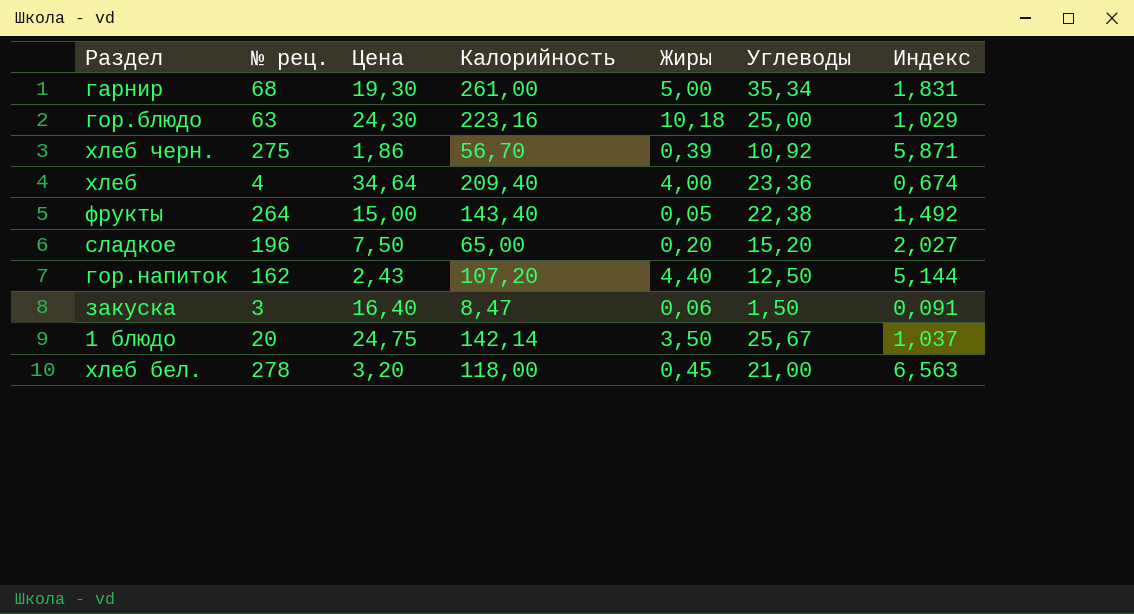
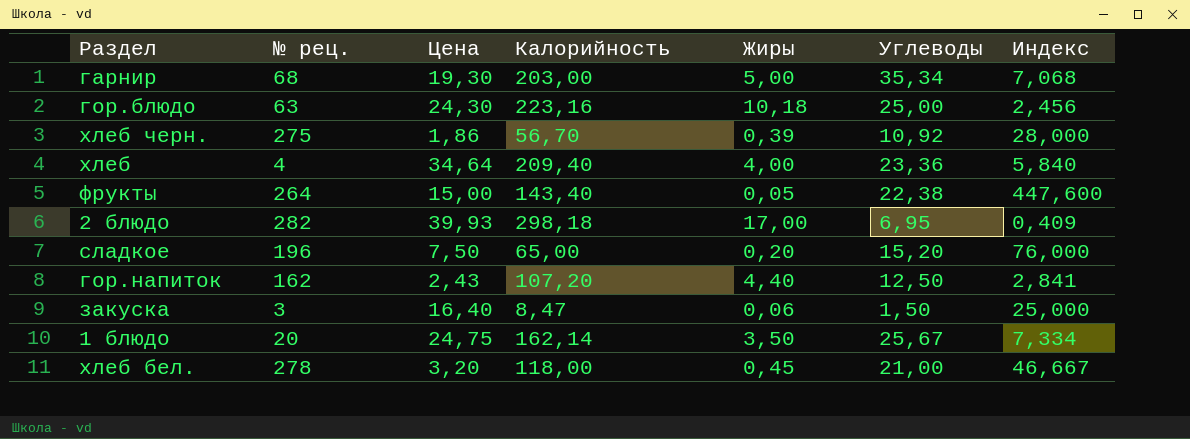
column Индекс | formula: [Углеводы] / [Цена] -> [Углеводы] / [Жиры]
гарнир | Калорийность: 261,00 -> 203,00
row 2 блюдо: none -> 282 | 39,93 | 298,18 | 17,00 | 6,95 | 0,409
1 блюдо | Калорийность: 142,14 -> 162,14

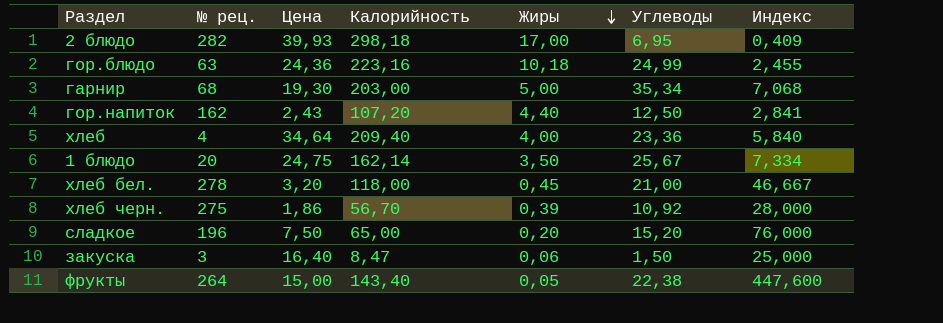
row order: none -> Жиры descending
гор.блюдо | Цена: 24,30 -> 24,36
гор.блюдо | Углеводы: 25,00 -> 24,99
гор.блюдо | Индекс: 2,456 -> 2,455

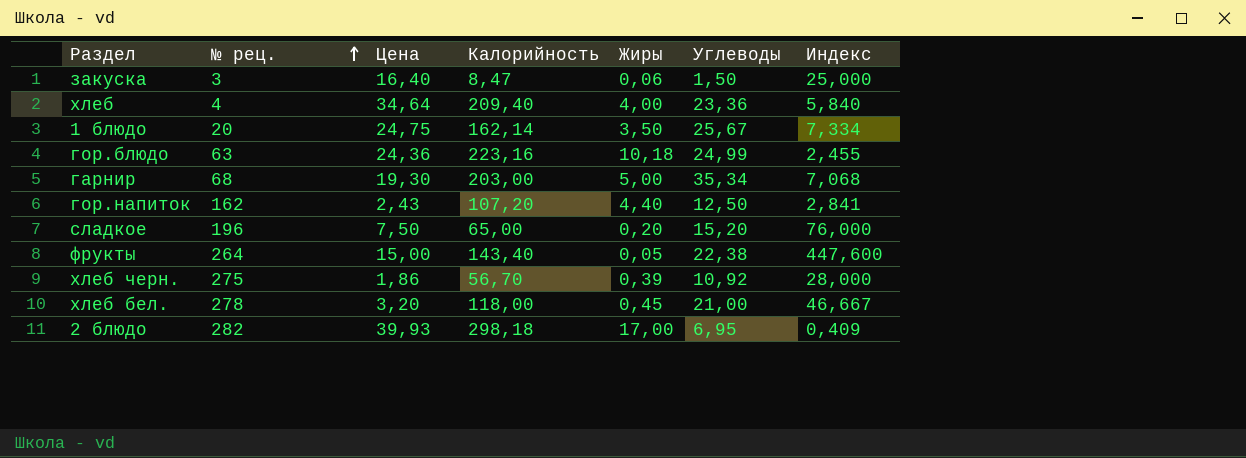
row order: Жиры descending -> № рец. ascending

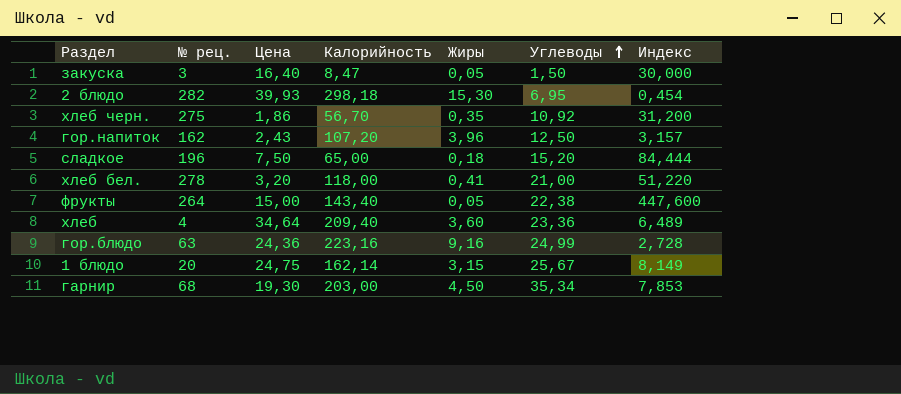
row order: № рец. ascending -> Углеводы ascending
закуска | Жиры: 0,06 -> 0,05
закуска | Индекс: 25,000 -> 30,000
2 блюдо | Жиры: 17,00 -> 15,30
2 блюдо | Индекс: 0,409 -> 0,454
хлеб черн. | Жиры: 0,39 -> 0,35
хлеб черн. | Индекс: 28,000 -> 31,200
гор.напиток | Жиры: 4,40 -> 3,96
гор.напиток | Индекс: 2,841 -> 3,157
сладкое | Жиры: 0,20 -> 0,18
сладкое | Индекс: 76,000 -> 84,444
хлеб бел. | Жиры: 0,45 -> 0,41
хлеб бел. | Индекс: 46,667 -> 51,220
хлеб | Жиры: 4,00 -> 3,60
хлеб | Индекс: 5,840 -> 6,489
гор.блюдо | Жиры: 10,18 -> 9,16
гор.блюдо | Индекс: 2,455 -> 2,728
1 блюдо | Жиры: 3,50 -> 3,15
1 блюдо | Индекс: 7,334 -> 8,149
гарнир | Жиры: 5,00 -> 4,50
гарнир | Индекс: 7,068 -> 7,853

